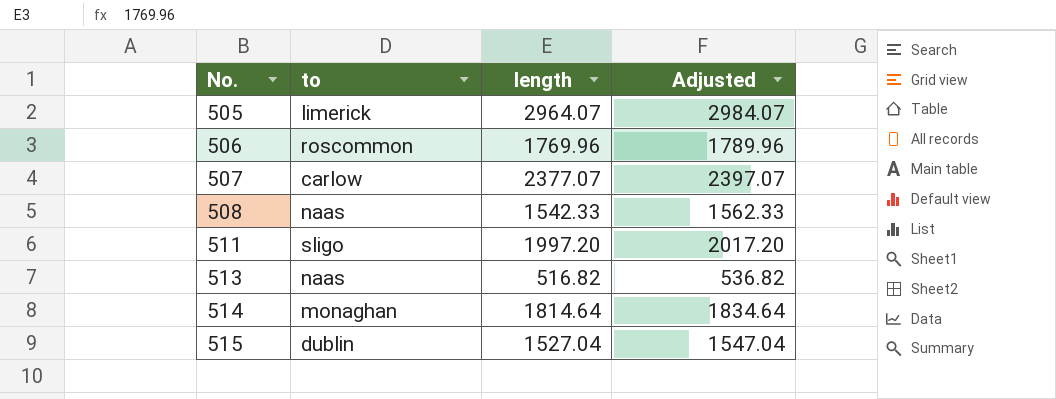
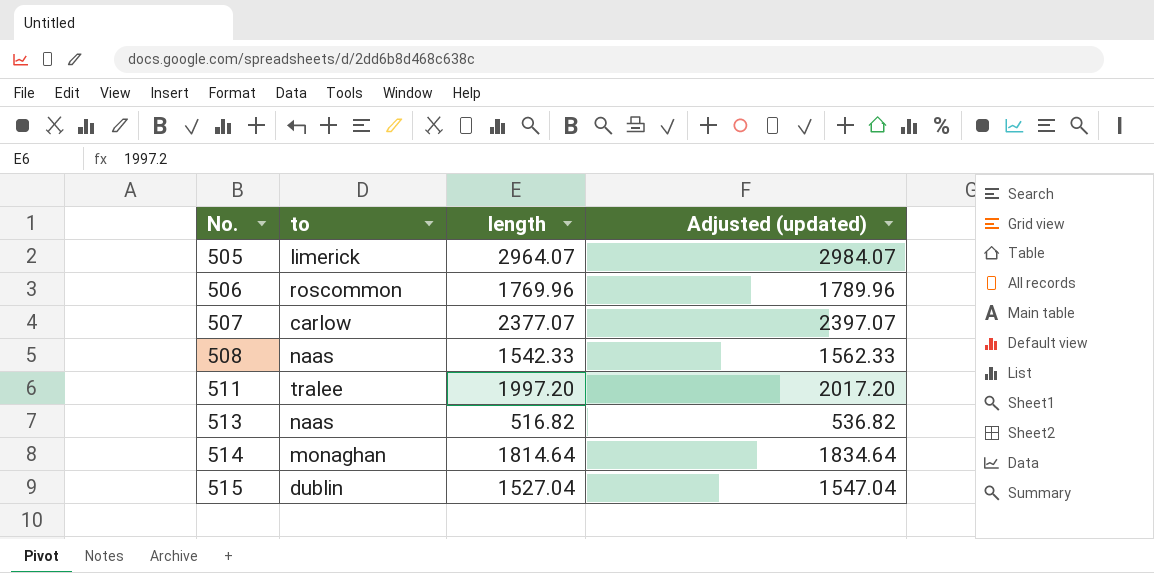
column name: Adjusted -> Adjusted (updated)
511 | to: sligo -> tralee

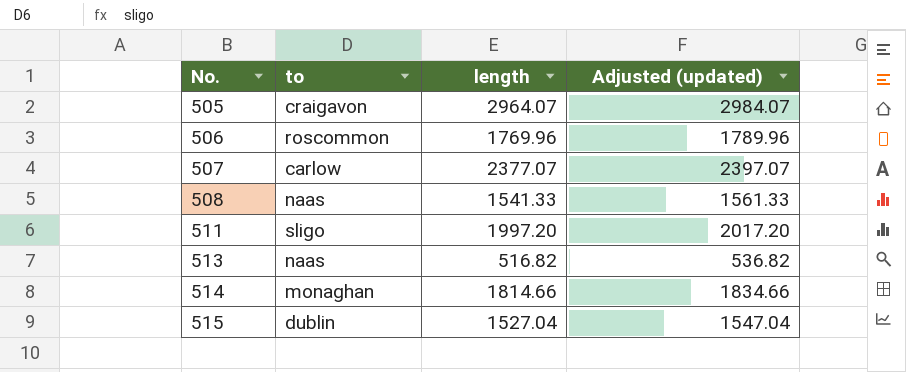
505 | to: limerick -> craigavon
508 | length: 1542.33 -> 1541.33
508 | Adjusted (updated): 1562.33 -> 1561.33
511 | to: tralee -> sligo
514 | length: 1814.64 -> 1814.66
514 | Adjusted (updated): 1834.64 -> 1834.66

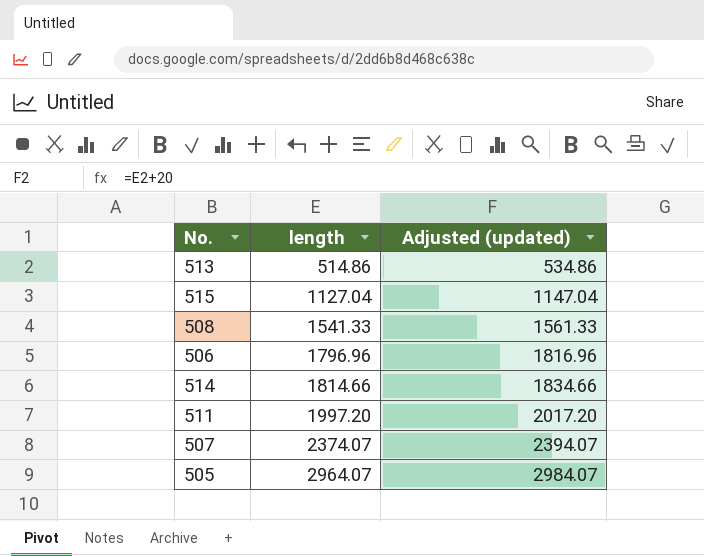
row order: No. ascending -> length ascending
column to | position: 2 -> none
513 | length: 516.82 -> 514.86
513 | Adjusted (updated): 536.82 -> 534.86
515 | length: 1527.04 -> 1127.04
515 | Adjusted (updated): 1547.04 -> 1147.04
506 | length: 1769.96 -> 1796.96
506 | Adjusted (updated): 1789.96 -> 1816.96
507 | length: 2377.07 -> 2374.07
507 | Adjusted (updated): 2397.07 -> 2394.07

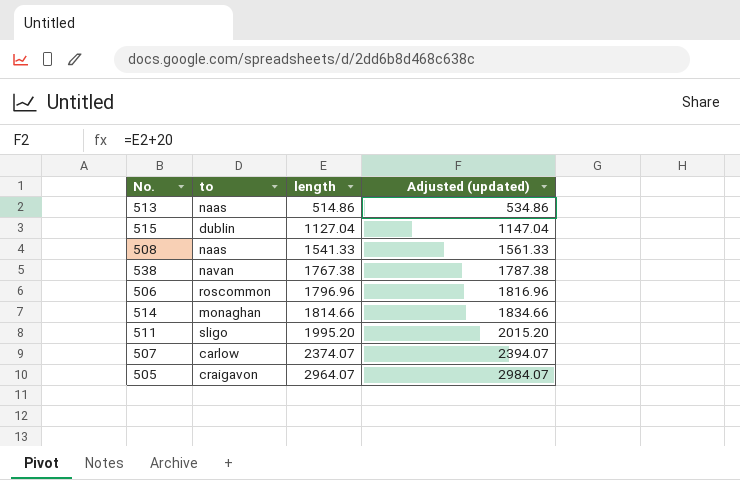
column to | position: none -> 2
row 538: none -> navan | 1767.38 | 1787.38
511 | length: 1997.20 -> 1995.20
511 | Adjusted (updated): 2017.20 -> 2015.20

